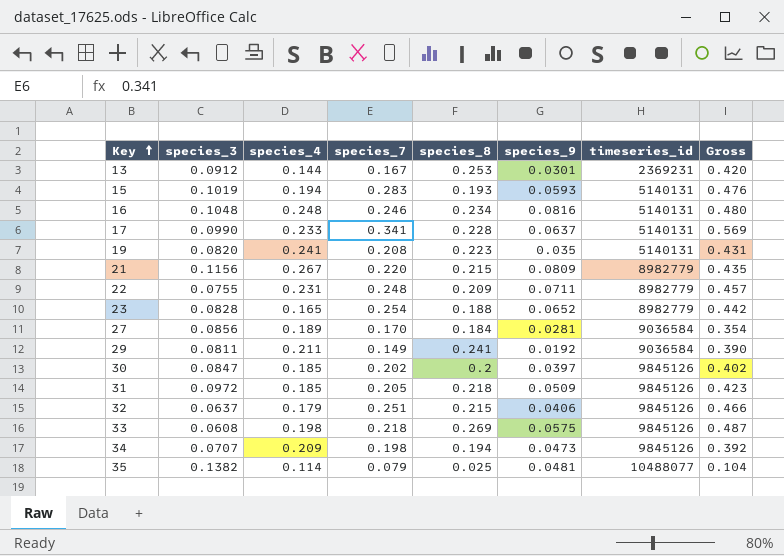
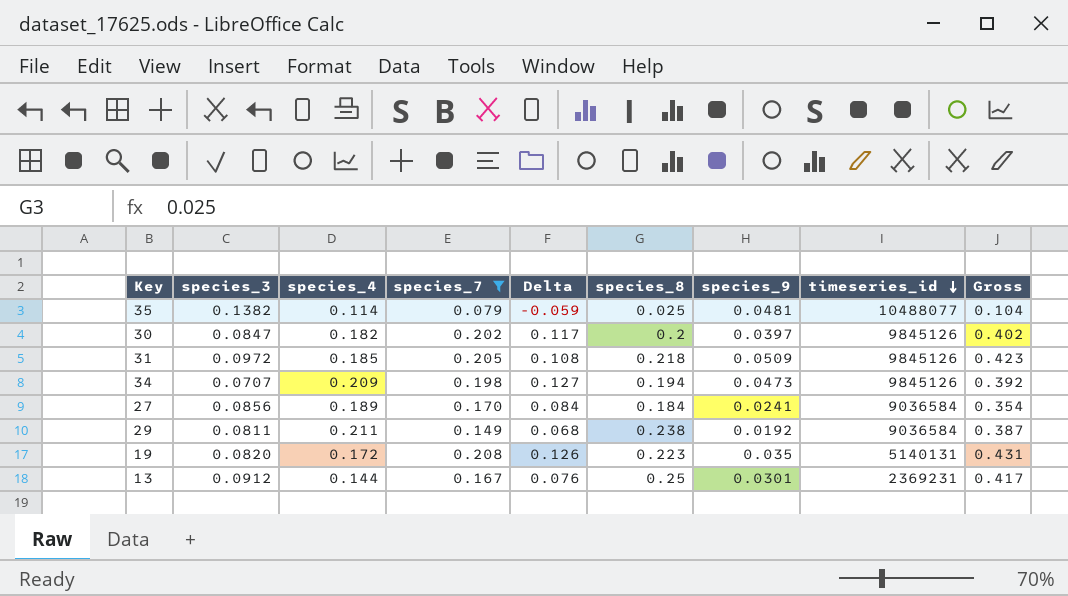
filter: none -> species_7 <= 0.208
row order: Key ascending -> timeseries_id descending
column Delta | formula: none -> [species_7] - [species_3]
30 | species_4: 0.185 -> 0.182
27 | species_9: 0.0281 -> 0.0241
29 | species_8: 0.241 -> 0.238
29 | Gross: 0.390 -> 0.387
19 | species_4: 0.241 -> 0.172
13 | species_8: 0.253 -> 0.25
13 | Gross: 0.420 -> 0.417

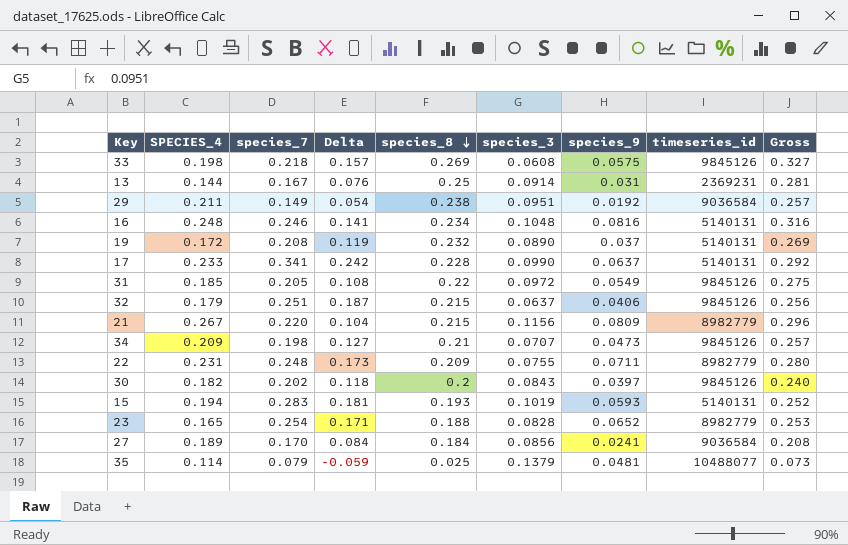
filter: species_7 <= 0.208 -> none
row order: timeseries_id descending -> species_8 descending
column name: species_4 -> SPECIES_4
column species_3 | position: 2 -> 6
column Gross | formula: [species_7] + [species_8] -> [species_8] + [species_9]
13 | species_3: 0.0912 -> 0.0914
13 | species_9: 0.0301 -> 0.031
29 | Delta: 0.068 -> 0.054
29 | species_3: 0.0811 -> 0.0951
19 | Delta: 0.126 -> 0.119
19 | species_8: 0.223 -> 0.232
19 | species_3: 0.0820 -> 0.0890
19 | species_9: 0.035 -> 0.037
31 | species_8: 0.218 -> 0.22
31 | species_9: 0.0509 -> 0.0549
34 | species_8: 0.194 -> 0.21
30 | Delta: 0.117 -> 0.118
30 | species_3: 0.0847 -> 0.0843
35 | species_3: 0.1382 -> 0.1379

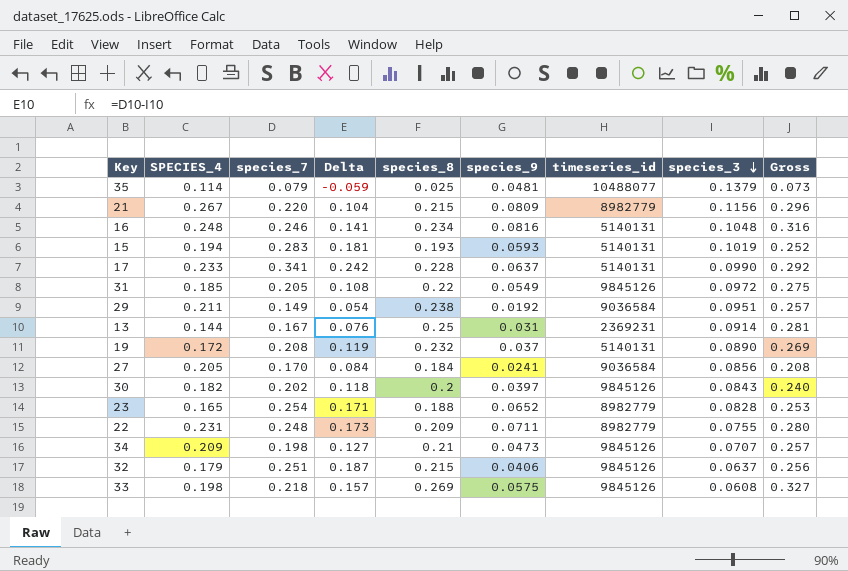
row order: species_8 descending -> species_3 descending
column species_3 | position: 6 -> 8
27 | SPECIES_4: 0.189 -> 0.205

